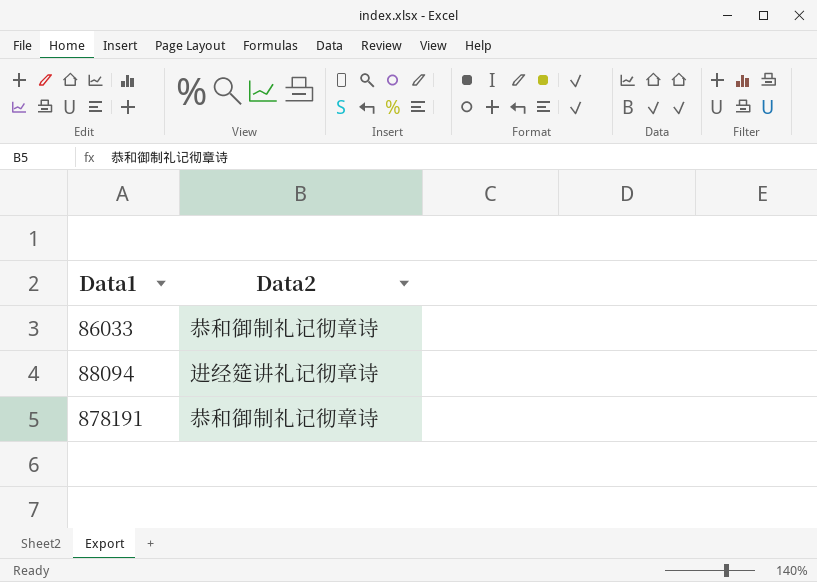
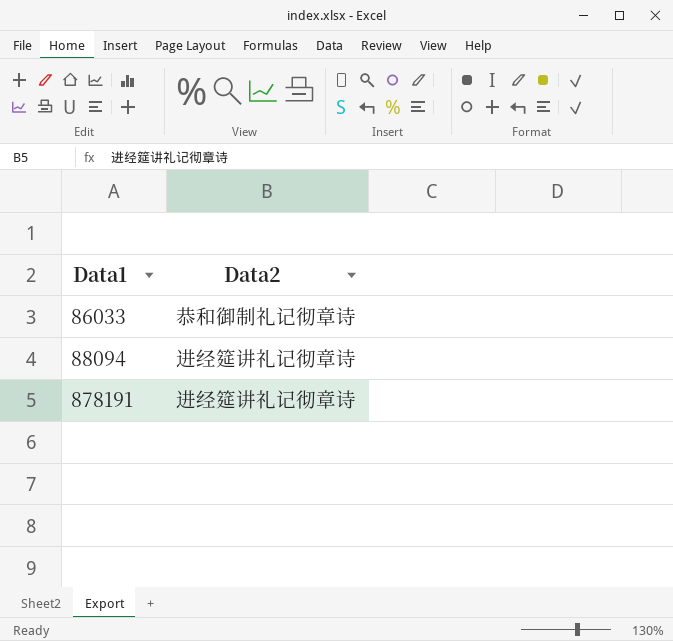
878191 | Data2: 恭和御制礼记彻章诗 -> 进经筵讲礼记彻章诗

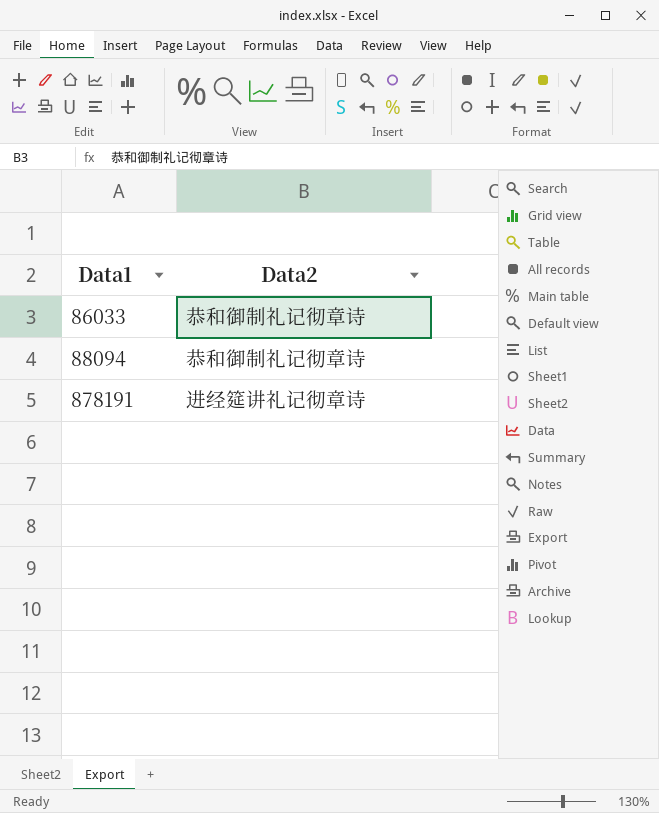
88094 | Data2: 进经筵讲礼记彻章诗 -> 恭和御制礼记彻章诗

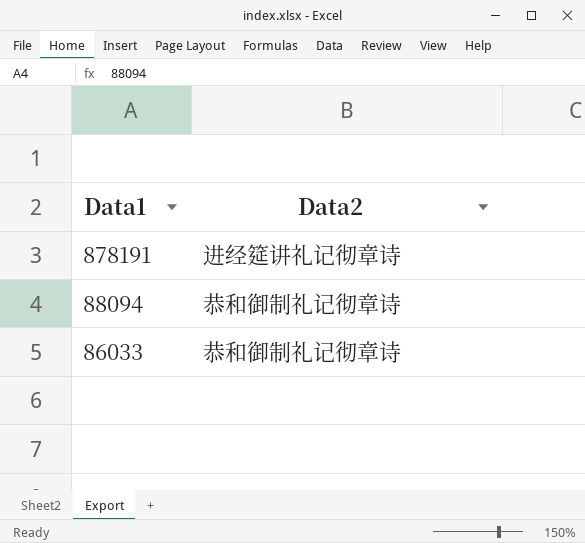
row order: Data1 ascending -> Data1 descending

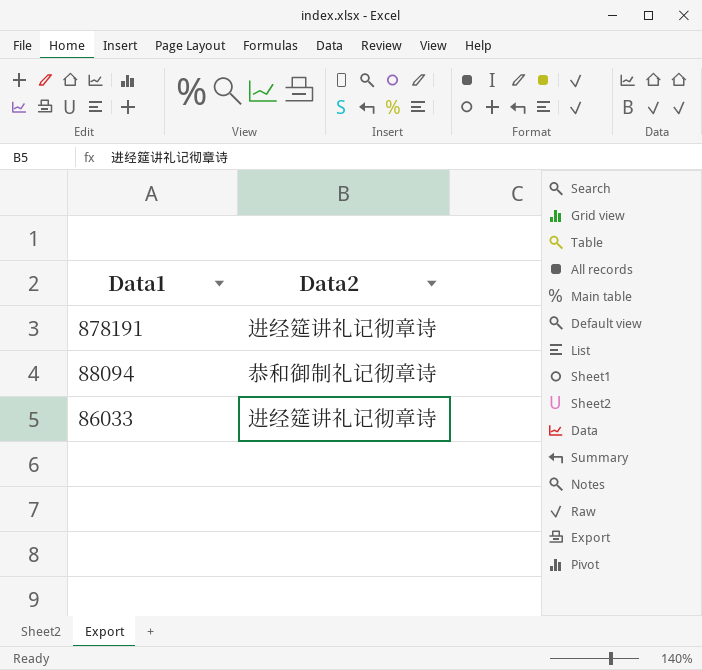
86033 | Data2: 恭和御制礼记彻章诗 -> 进经筵讲礼记彻章诗

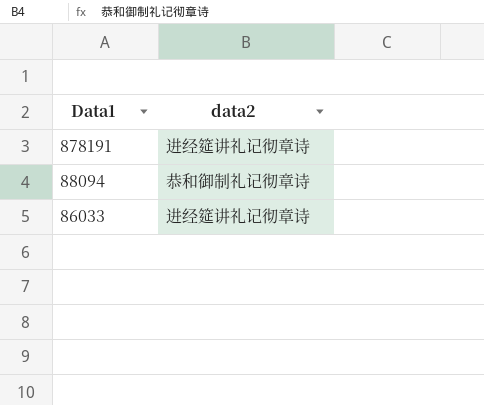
column name: Data2 -> data2

